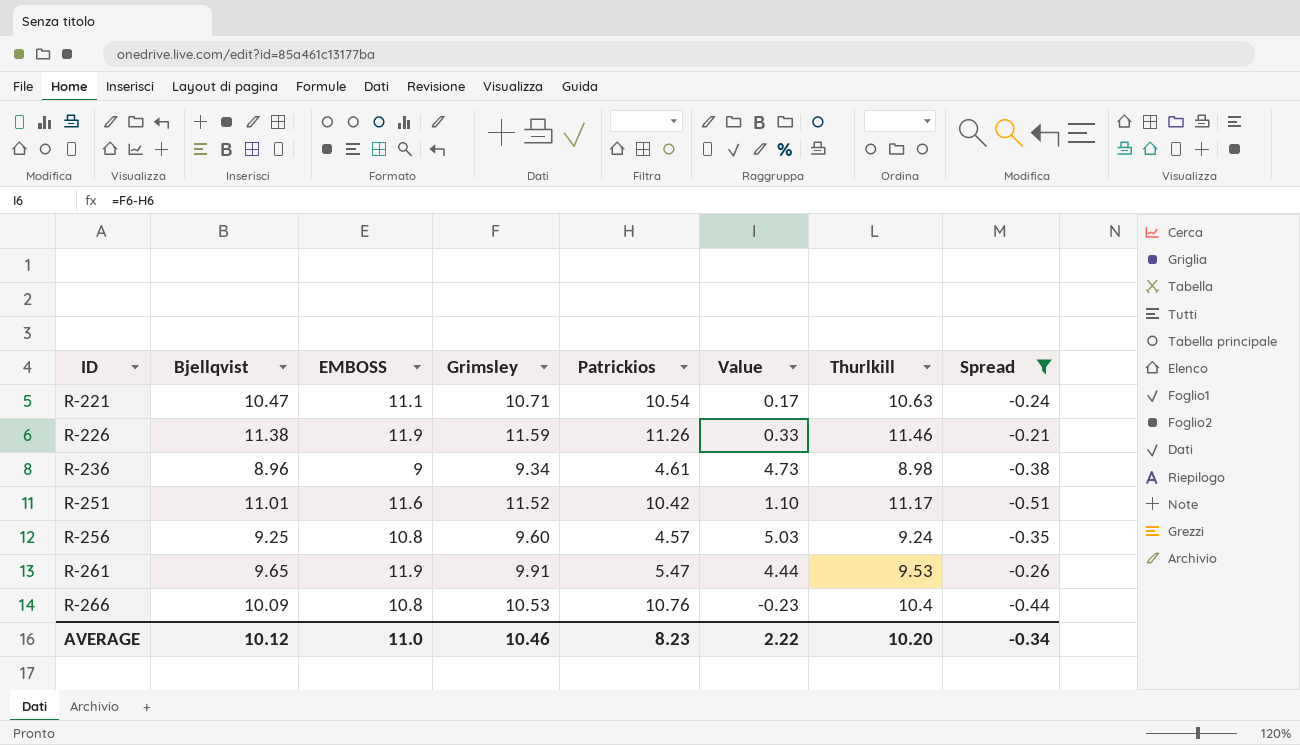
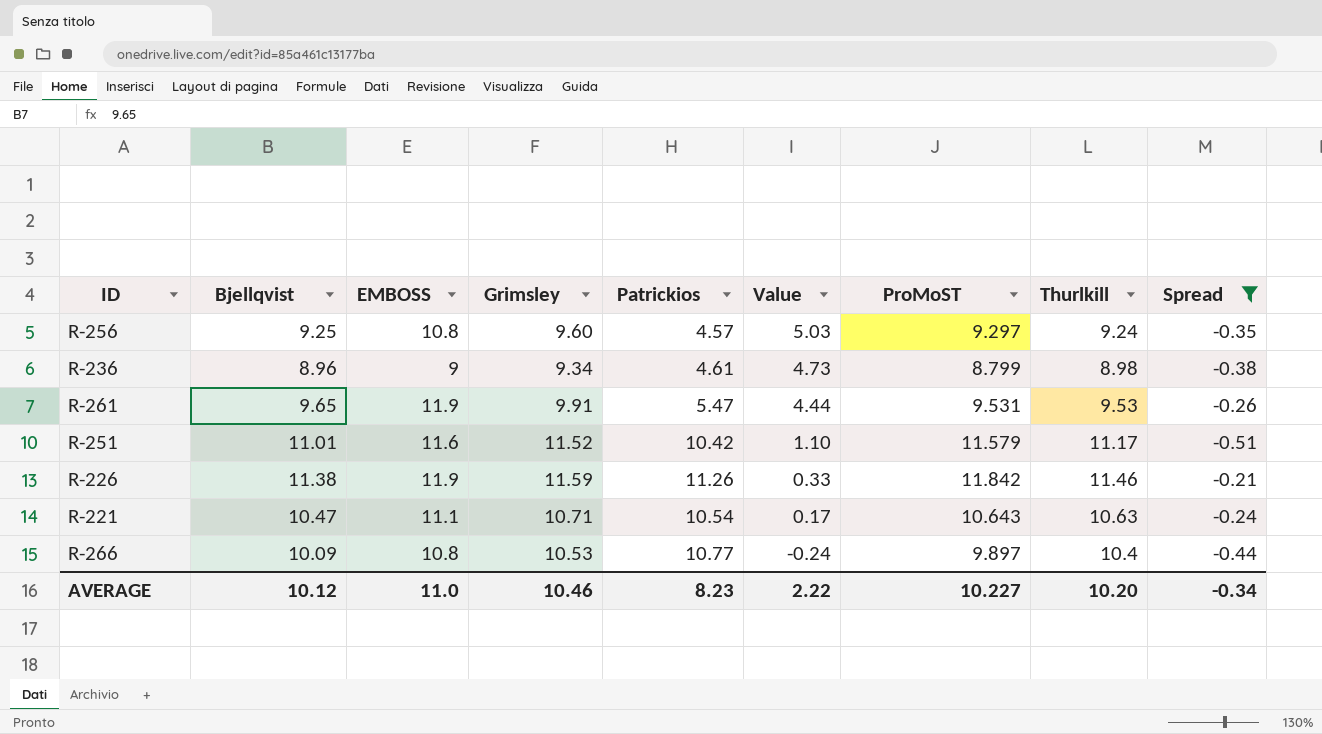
row order: ID ascending -> Value descending
column ProMoST | position: none -> 7
R-266 | Patrickios: 10.76 -> 10.77
R-266 | Value: -0.23 -> -0.24

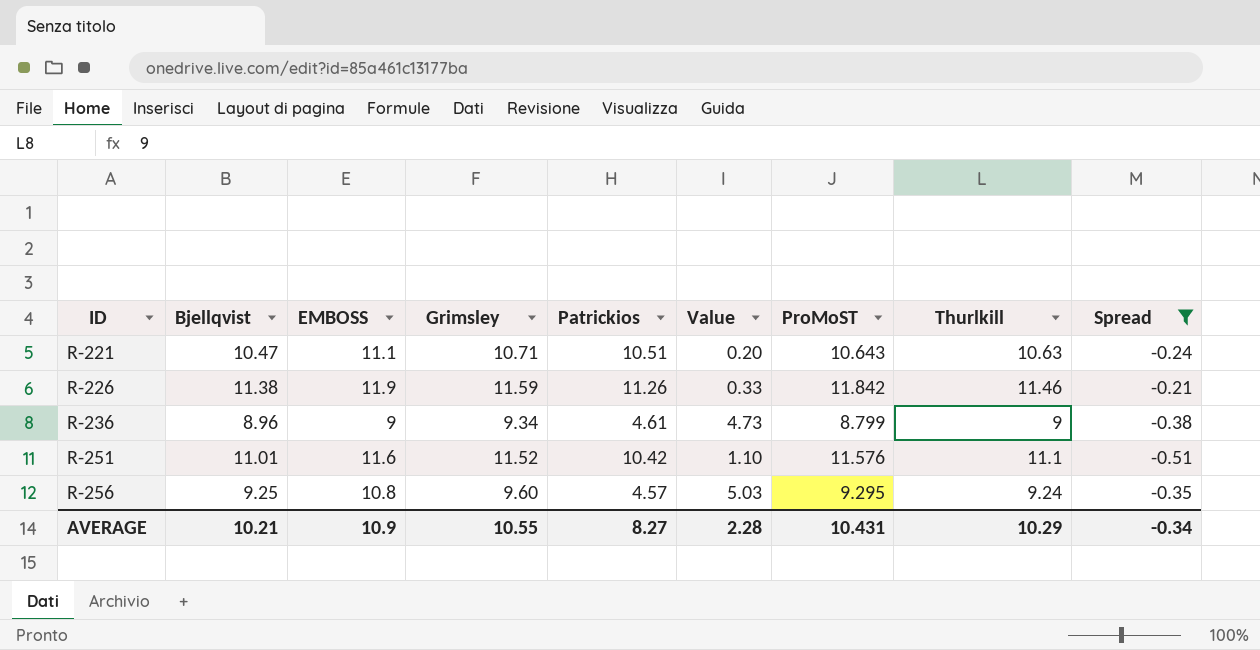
row order: Value descending -> ID ascending
row R-261: 9.65 | 11.9 | 9.91 | 5.47 | 4.44 | 9.531 | 9.53 | -0.26 -> none
row R-266: 10.09 | 10.8 | 10.53 | 10.77 | -0.24 | 9.897 | 10.4 | -0.44 -> none
R-221 | Patrickios: 10.54 -> 10.51
R-221 | Value: 0.17 -> 0.20
R-236 | Thurlkill: 8.98 -> 9
R-251 | ProMoST: 11.579 -> 11.576
R-251 | Thurlkill: 11.17 -> 11.1
R-256 | ProMoST: 9.297 -> 9.295
AVERAGE | Bjellqvist: 10.12 -> 10.21
AVERAGE | EMBOSS: 11.0 -> 10.9
AVERAGE | Grimsley: 10.46 -> 10.55
AVERAGE | Patrickios: 8.23 -> 8.27
AVERAGE | Value: 2.22 -> 2.28
AVERAGE | ProMoST: 10.227 -> 10.431
AVERAGE | Thurlkill: 10.20 -> 10.29

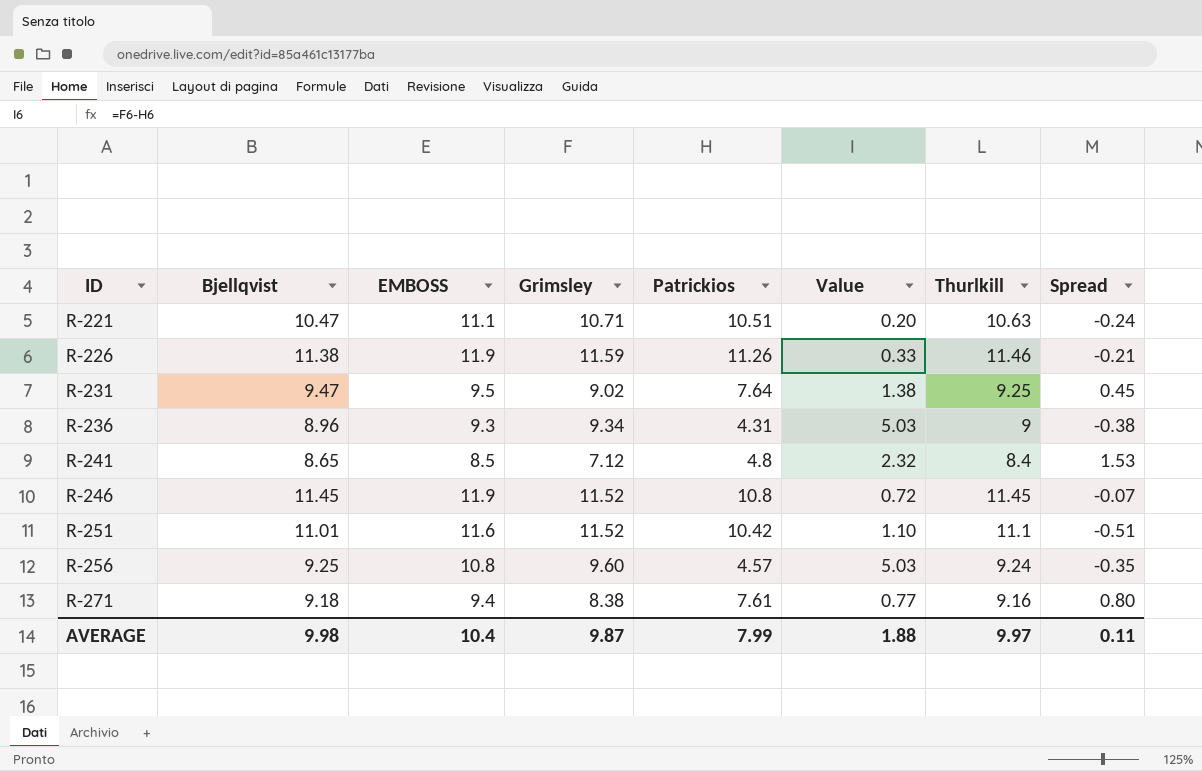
filter: Spread <= -0.21 -> none
column ProMoST | position: 7 -> none
R-236 | EMBOSS: 9 -> 9.3
R-236 | Patrickios: 4.61 -> 4.31
R-236 | Value: 4.73 -> 5.03
AVERAGE | Bjellqvist: 10.21 -> 9.98
AVERAGE | EMBOSS: 10.9 -> 10.4
AVERAGE | Grimsley: 10.55 -> 9.87
AVERAGE | Patrickios: 8.27 -> 7.99
AVERAGE | Value: 2.28 -> 1.88
AVERAGE | Thurlkill: 10.29 -> 9.97
AVERAGE | Spread: -0.34 -> 0.11

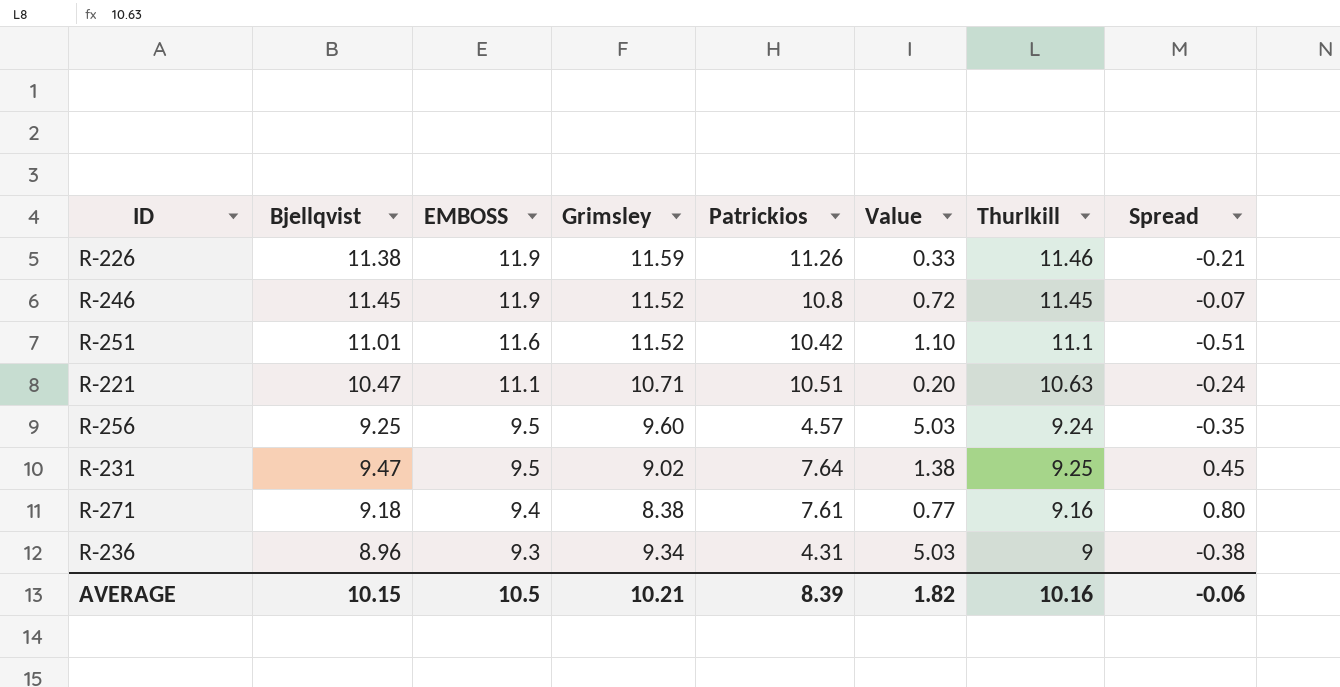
row order: ID ascending -> EMBOSS descending
row R-241: 8.65 | 8.5 | 7.12 | 4.8 | 2.32 | 8.4 | 1.53 -> none
R-256 | EMBOSS: 10.8 -> 9.5
AVERAGE | Bjellqvist: 9.98 -> 10.15
AVERAGE | EMBOSS: 10.4 -> 10.5
AVERAGE | Grimsley: 9.87 -> 10.21
AVERAGE | Patrickios: 7.99 -> 8.39
AVERAGE | Value: 1.88 -> 1.82
AVERAGE | Thurlkill: 9.97 -> 10.16
AVERAGE | Spread: 0.11 -> -0.06

